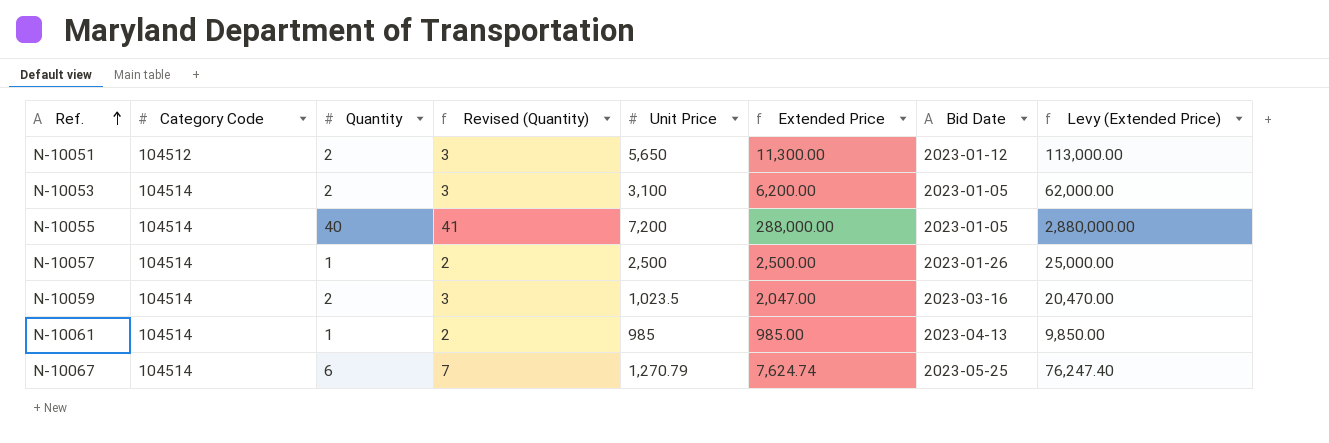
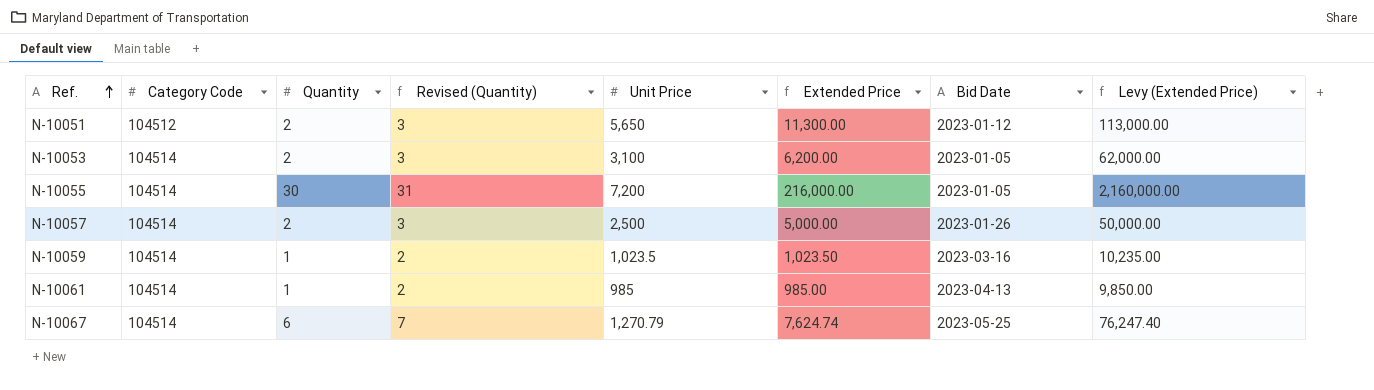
N-10055 | Quantity: 40 -> 30
N-10055 | Revised (Quantity): 41 -> 31
N-10055 | Extended Price: 288,000.00 -> 216,000.00
N-10055 | Levy (Extended Price): 2,880,000.00 -> 2,160,000.00
N-10057 | Quantity: 1 -> 2
N-10057 | Revised (Quantity): 2 -> 3
N-10057 | Extended Price: 2,500.00 -> 5,000.00
N-10057 | Levy (Extended Price): 25,000.00 -> 50,000.00
N-10059 | Quantity: 2 -> 1
N-10059 | Revised (Quantity): 3 -> 2
N-10059 | Extended Price: 2,047.00 -> 1,023.50
N-10059 | Levy (Extended Price): 20,470.00 -> 10,235.00

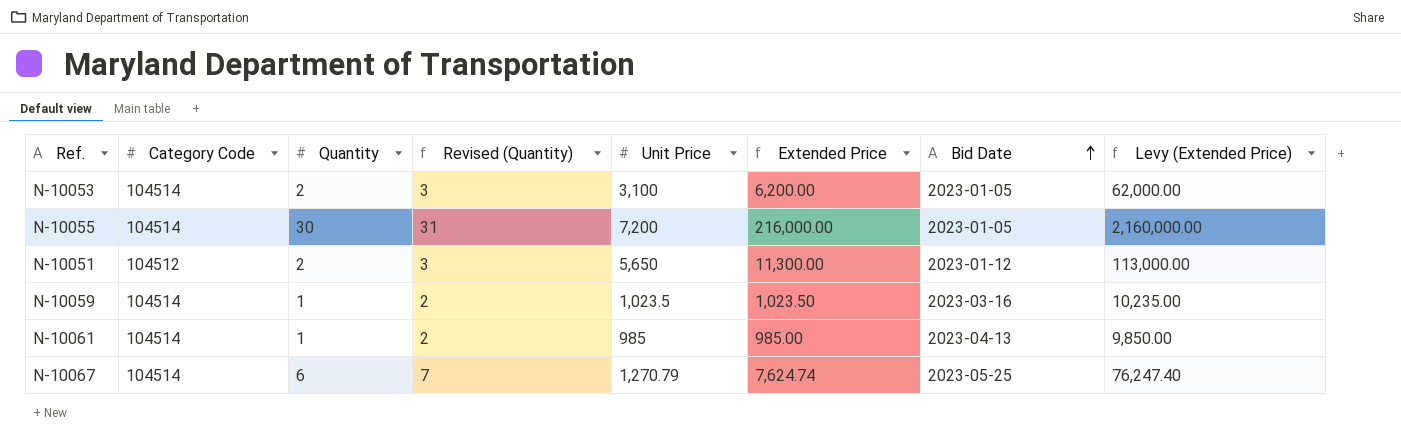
row order: Ref. ascending -> Bid Date ascending
row N-10057: 104514 | 2 | 3 | 2,500 | 5,000.00 | 2023-01-26 | 50,000.00 -> none

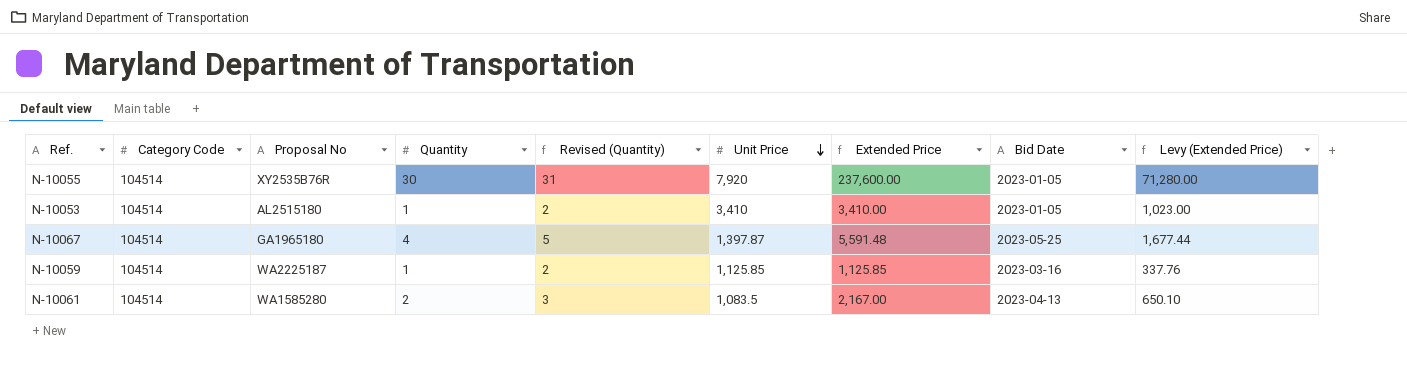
row order: Bid Date ascending -> Unit Price descending
column Proposal No | position: none -> 3
column Levy (Extended Price) | formula: [Extended Price] * 10 -> [Extended Price] * 0.3
row N-10051: 104512 | 2 | 3 | 5,650 | 11,300.00 | 2023-01-12 | 113,000.00 -> none
N-10055 | Unit Price: 7,200 -> 7,920
N-10055 | Extended Price: 216,000.00 -> 237,600.00
N-10053 | Quantity: 2 -> 1
N-10053 | Revised (Quantity): 3 -> 2
N-10053 | Unit Price: 3,100 -> 3,410
N-10053 | Extended Price: 6,200.00 -> 3,410.00
N-10067 | Quantity: 6 -> 4
N-10067 | Revised (Quantity): 7 -> 5
N-10067 | Unit Price: 1,270.79 -> 1,397.87
N-10067 | Extended Price: 7,624.74 -> 5,591.48
N-10059 | Unit Price: 1,023.5 -> 1,125.85
N-10059 | Extended Price: 1,023.50 -> 1,125.85
N-10061 | Quantity: 1 -> 2
N-10061 | Revised (Quantity): 2 -> 3
N-10061 | Unit Price: 985 -> 1,083.5
N-10061 | Extended Price: 985.00 -> 2,167.00

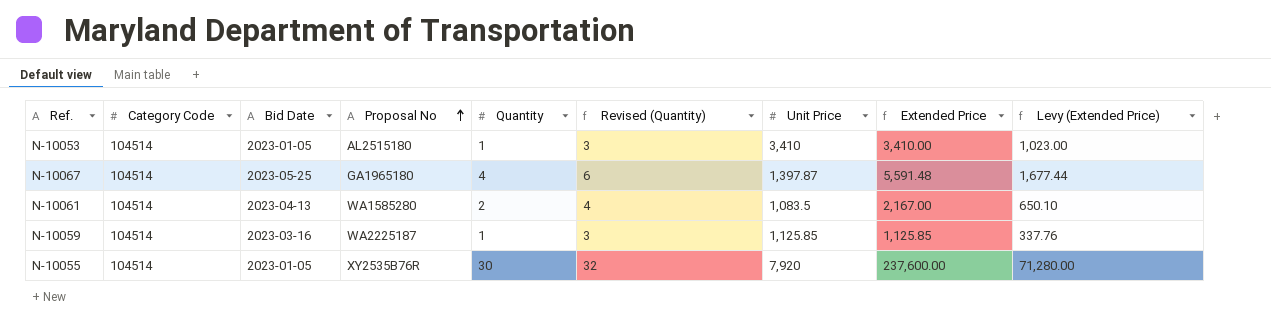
row order: Unit Price descending -> Proposal No ascending
column Bid Date | position: 8 -> 3
column Revised (Quantity) | formula: [Quantity] + 1 -> [Quantity] + 2

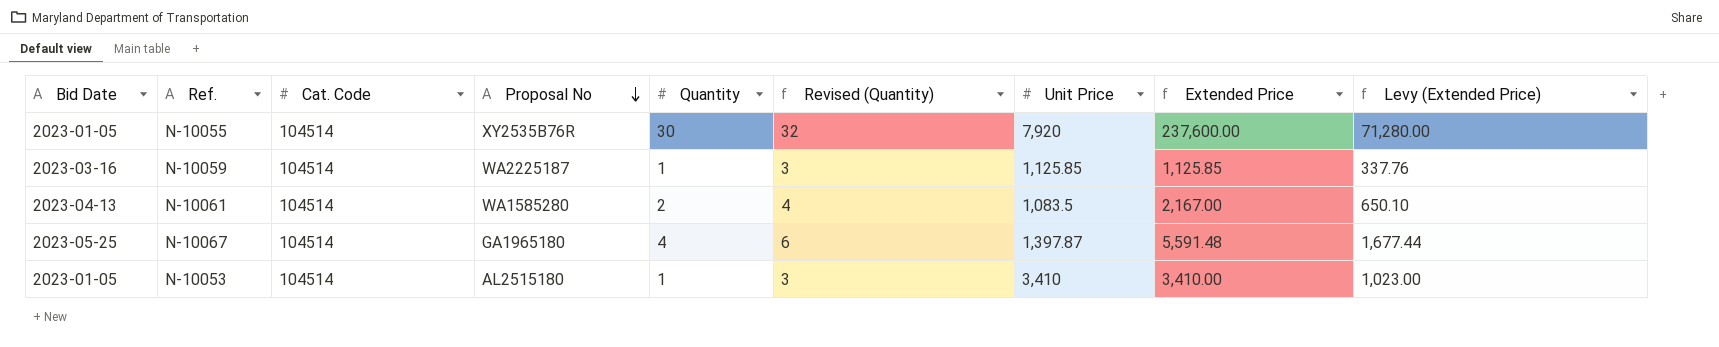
row order: Proposal No ascending -> Proposal No descending
column Bid Date | position: 3 -> 1
column name: Category Code -> Cat. Code

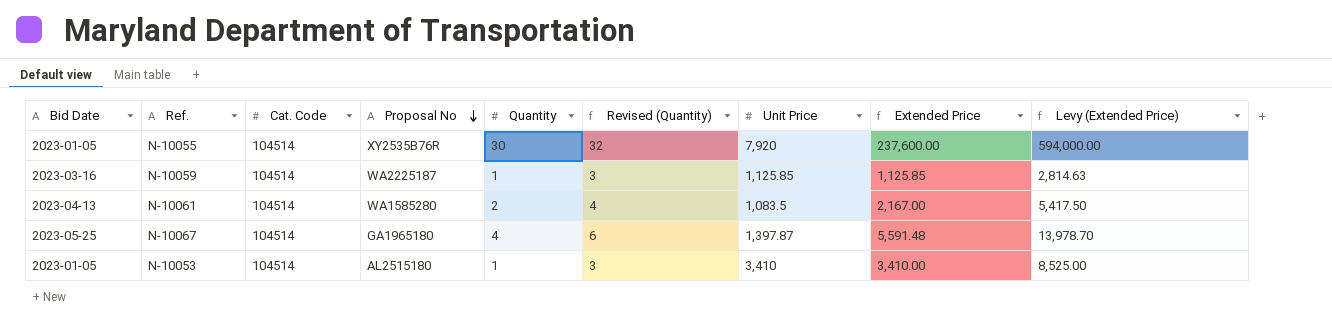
column Levy (Extended Price) | formula: [Extended Price] * 0.3 -> [Extended Price] * 2.5

